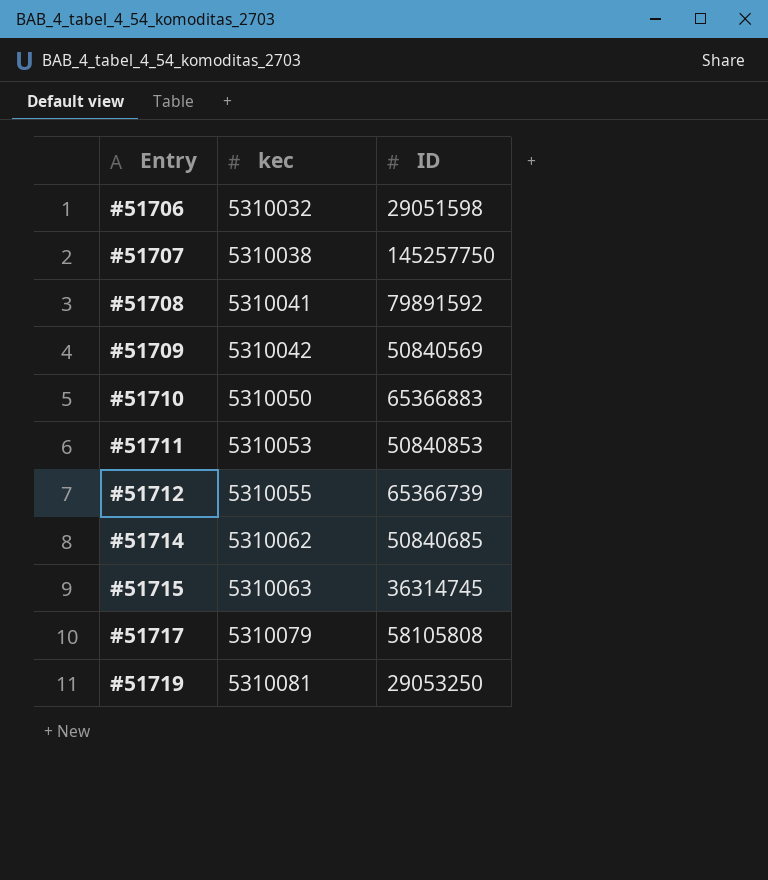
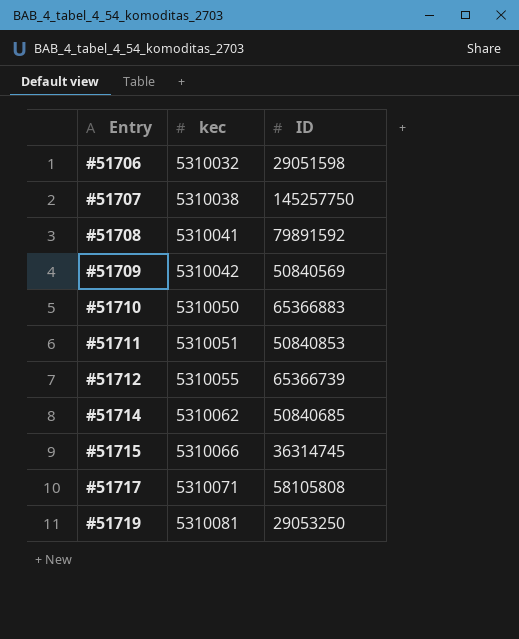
#51711 | kec: 5310053 -> 5310051
#51715 | kec: 5310063 -> 5310066
#51717 | kec: 5310079 -> 5310071

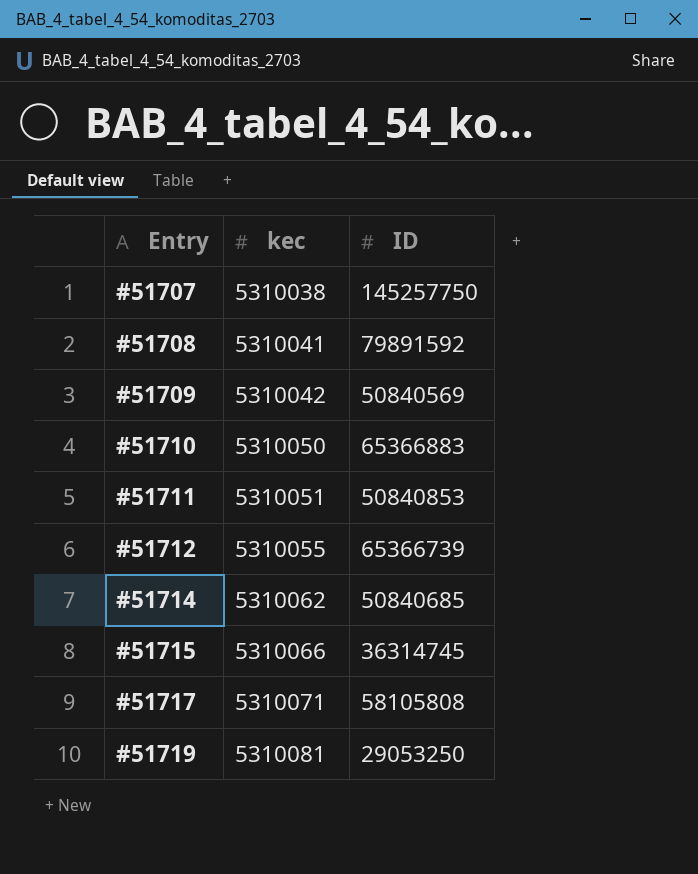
row #51706: 5310032 | 29051598 -> none

